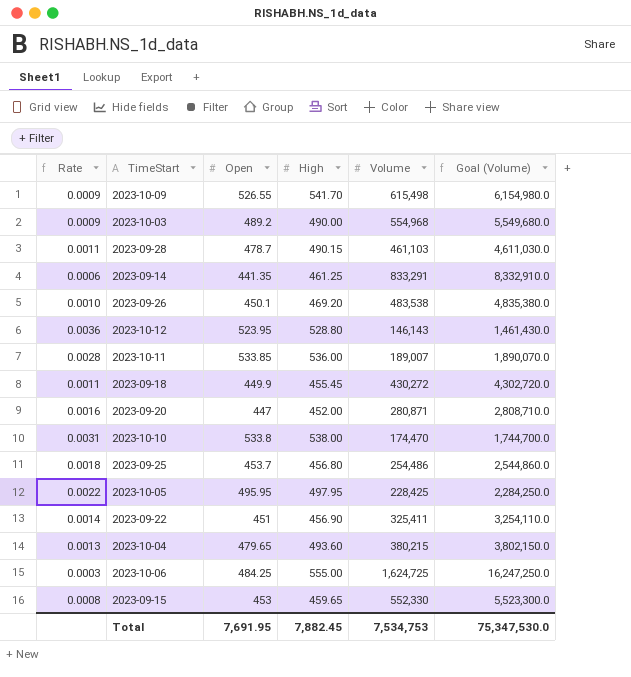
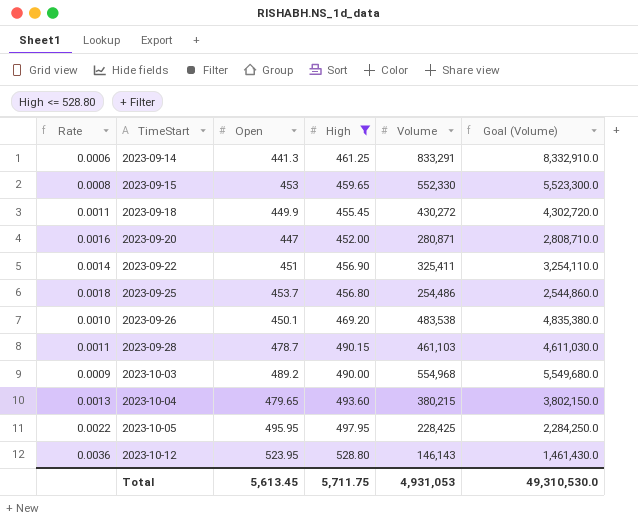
filter: none -> High <= 528.80
row order: none -> TimeStart ascending
2023-09-14 | Open: 441.35 -> 441.3
Total | Open: 7,691.95 -> 5,613.45
Total | High: 7,882.45 -> 5,711.75
Total | Volume: 7,534,753 -> 4,931,053
Total | Goal (Volume): 75,347,530.0 -> 49,310,530.0

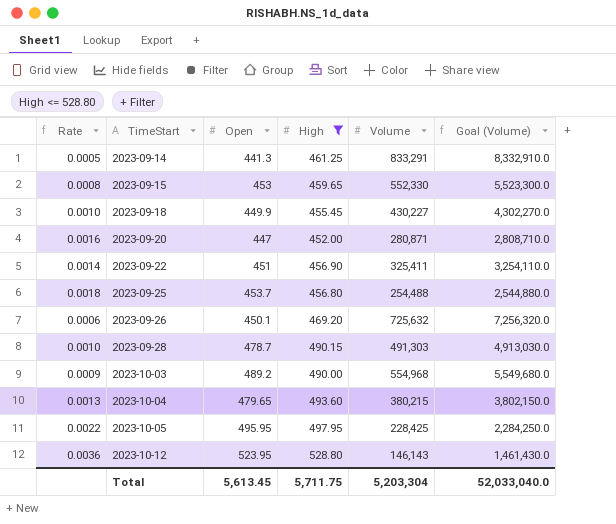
column Rate | formula: [High] / [Volume] -> [Open] / [Volume]
2023-09-18 | Volume: 430,272 -> 430,227
2023-09-18 | Goal (Volume): 4,302,720.0 -> 4,302,270.0
2023-09-25 | Volume: 254,486 -> 254,488
2023-09-25 | Goal (Volume): 2,544,860.0 -> 2,544,880.0
2023-09-26 | Volume: 483,538 -> 725,632
2023-09-26 | Goal (Volume): 4,835,380.0 -> 7,256,320.0
2023-09-28 | Volume: 461,103 -> 491,303
2023-09-28 | Goal (Volume): 4,611,030.0 -> 4,913,030.0
Total | Volume: 4,931,053 -> 5,203,304
Total | Goal (Volume): 49,310,530.0 -> 52,033,040.0

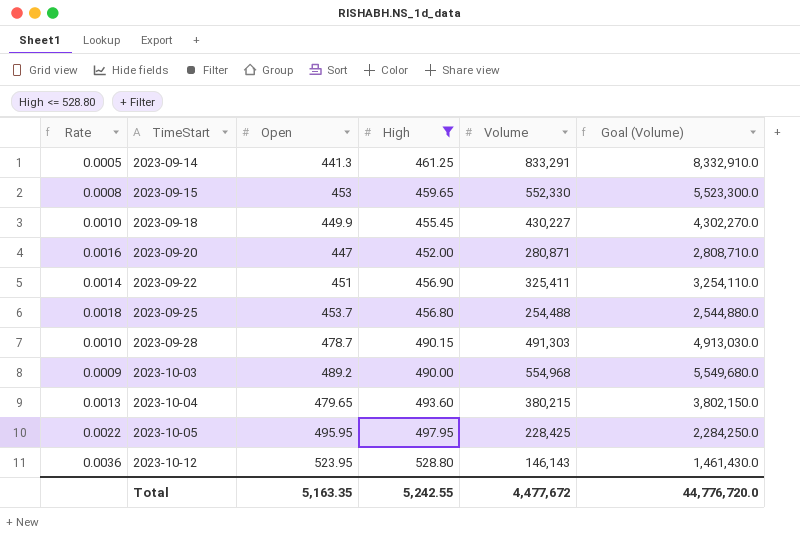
row 2023-09-26: 0.0006 | 450.1 | 469.20 | 725,632 | 7,256,320.0 -> none
Total | Open: 5,613.45 -> 5,163.35
Total | High: 5,711.75 -> 5,242.55
Total | Volume: 5,203,304 -> 4,477,672
Total | Goal (Volume): 52,033,040.0 -> 44,776,720.0

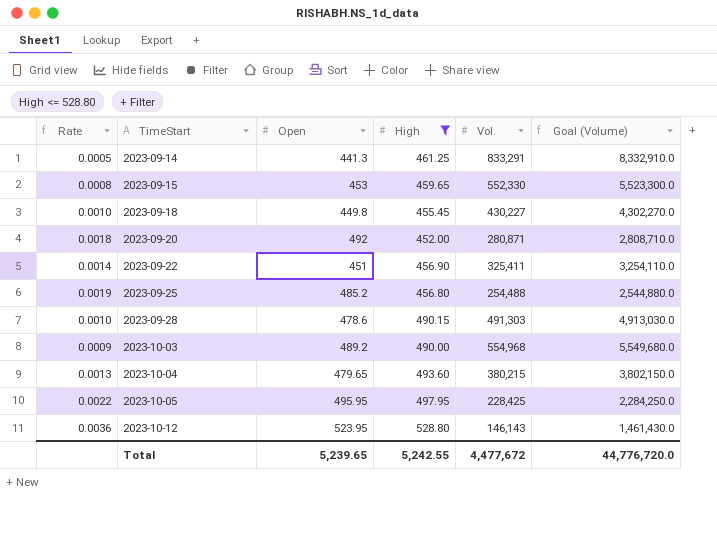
column name: Volume -> Vol.
2023-09-18 | Open: 449.9 -> 449.8
2023-09-20 | Rate: 0.0016 -> 0.0018
2023-09-20 | Open: 447 -> 492
2023-09-25 | Rate: 0.0018 -> 0.0019
2023-09-25 | Open: 453.7 -> 485.2
2023-09-28 | Open: 478.7 -> 478.6
Total | Open: 5,163.35 -> 5,239.65

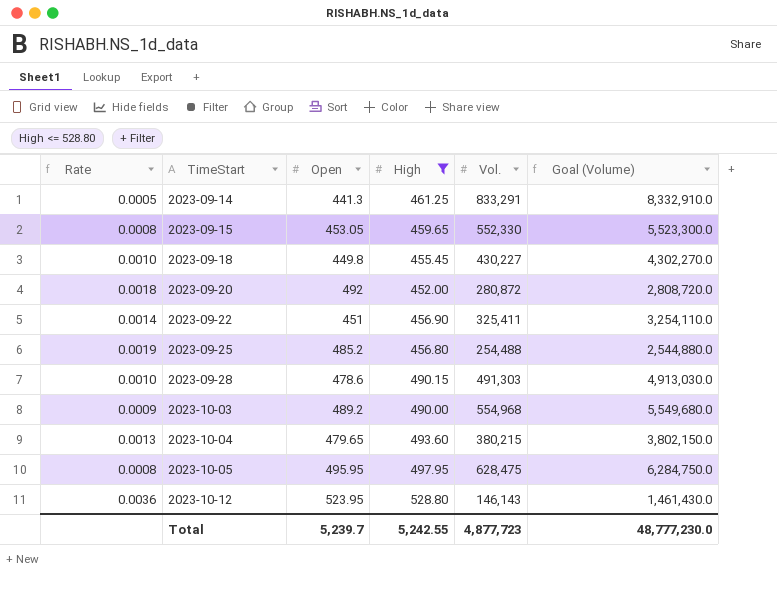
2023-09-15 | Open: 453 -> 453.05
2023-09-20 | Vol.: 280,871 -> 280,872
2023-09-20 | Goal (Volume): 2,808,710.0 -> 2,808,720.0
2023-10-05 | Rate: 0.0022 -> 0.0008
2023-10-05 | Vol.: 228,425 -> 628,475
2023-10-05 | Goal (Volume): 2,284,250.0 -> 6,284,750.0
Total | Open: 5,239.65 -> 5,239.7
Total | Vol.: 4,477,672 -> 4,877,723
Total | Goal (Volume): 44,776,720.0 -> 48,777,230.0

